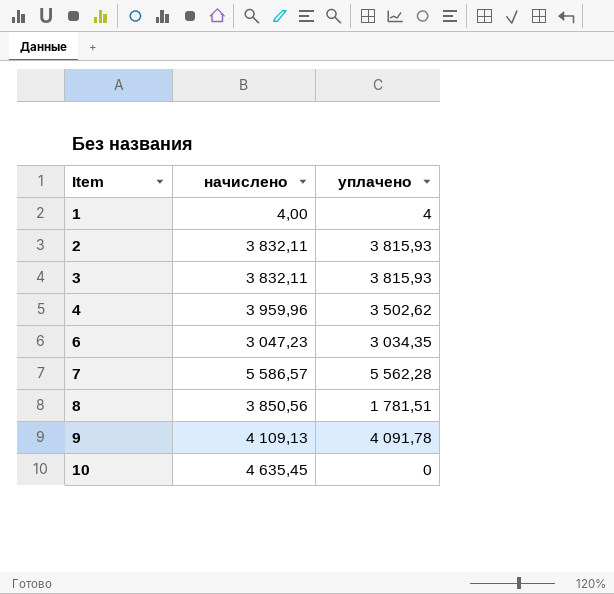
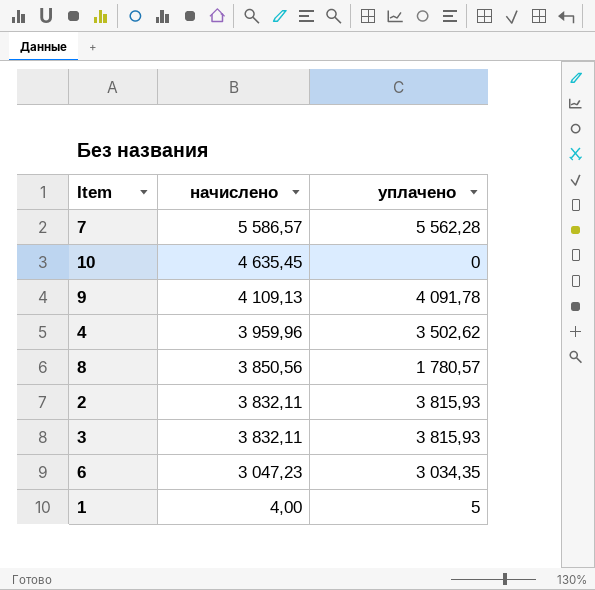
row order: Item ascending -> начислено descending
8 | уплачено: 1 781,51 -> 1 780,57
1 | уплачено: 4 -> 5

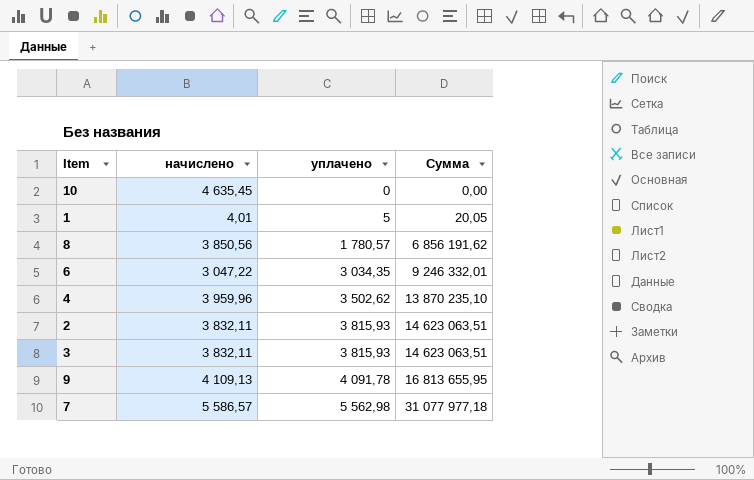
row order: начислено descending -> уплачено ascending
column Сумма | formula: none -> [начислено] * [уплачено]
1 | начислено: 4,00 -> 4,01
6 | начислено: 3 047,23 -> 3 047,22
7 | уплачено: 5 562,28 -> 5 562,98

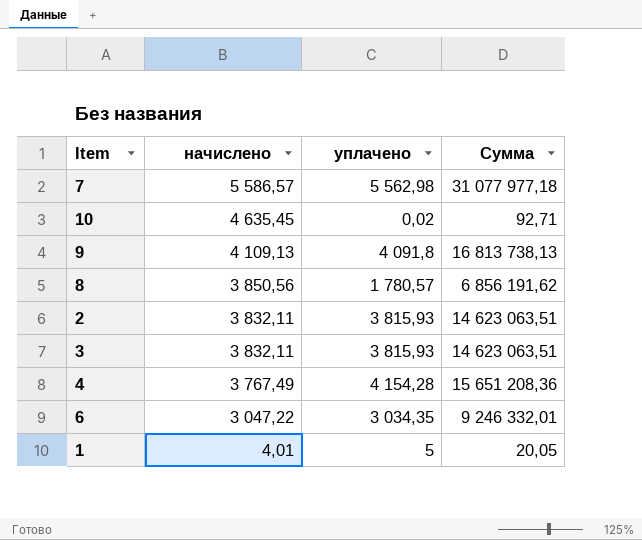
row order: уплачено ascending -> начислено descending
10 | уплачено: 0 -> 0,02
10 | Сумма: 0,00 -> 92,71
9 | уплачено: 4 091,78 -> 4 091,8
9 | Сумма: 16 813 655,95 -> 16 813 738,13
4 | начислено: 3 959,96 -> 3 767,49
4 | уплачено: 3 502,62 -> 4 154,28
4 | Сумма: 13 870 235,10 -> 15 651 208,36

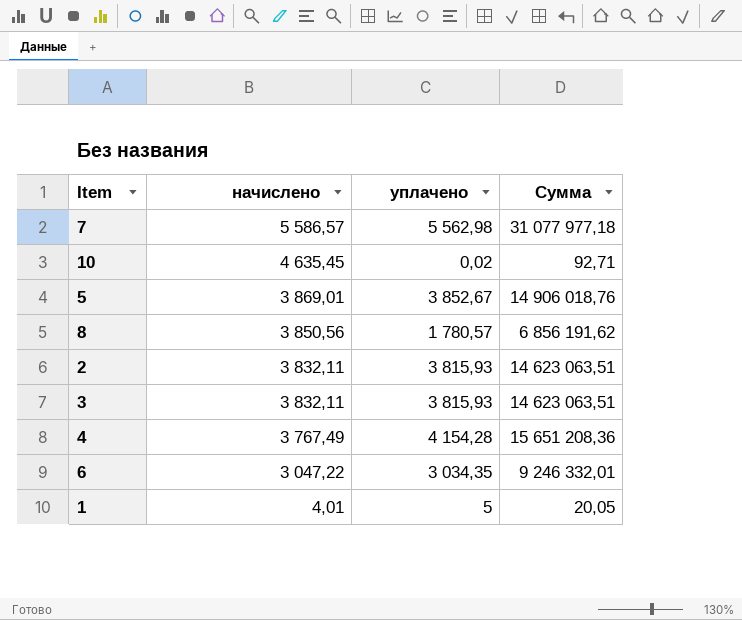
row 9: 4 109,13 | 4 091,8 | 16 813 738,13 -> none
row 5: none -> 3 869,01 | 3 852,67 | 14 906 018,76

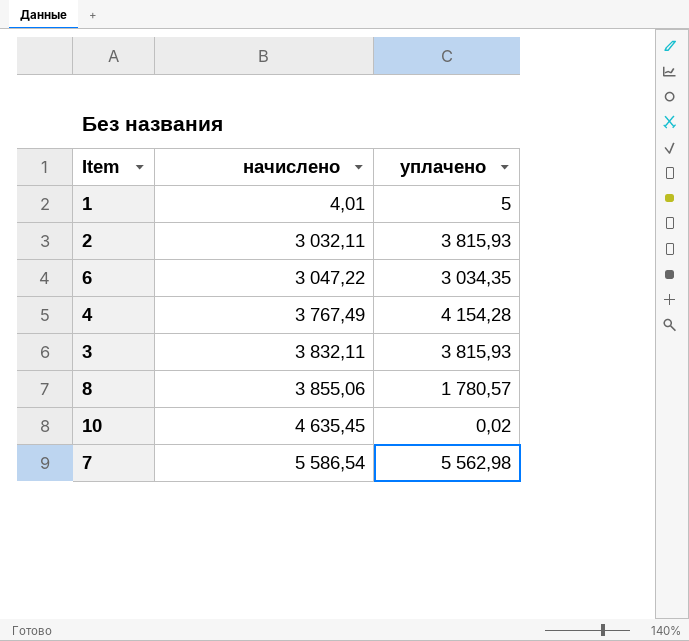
row order: начислено descending -> начислено ascending
column Сумма | formula: [начислено] * [уплачено] -> none
row 5: 3 869,01 | 3 852,67 | 14 906 018,76 -> none
2 | начислено: 3 832,11 -> 3 032,11
8 | начислено: 3 850,56 -> 3 855,06
7 | начислено: 5 586,57 -> 5 586,54

